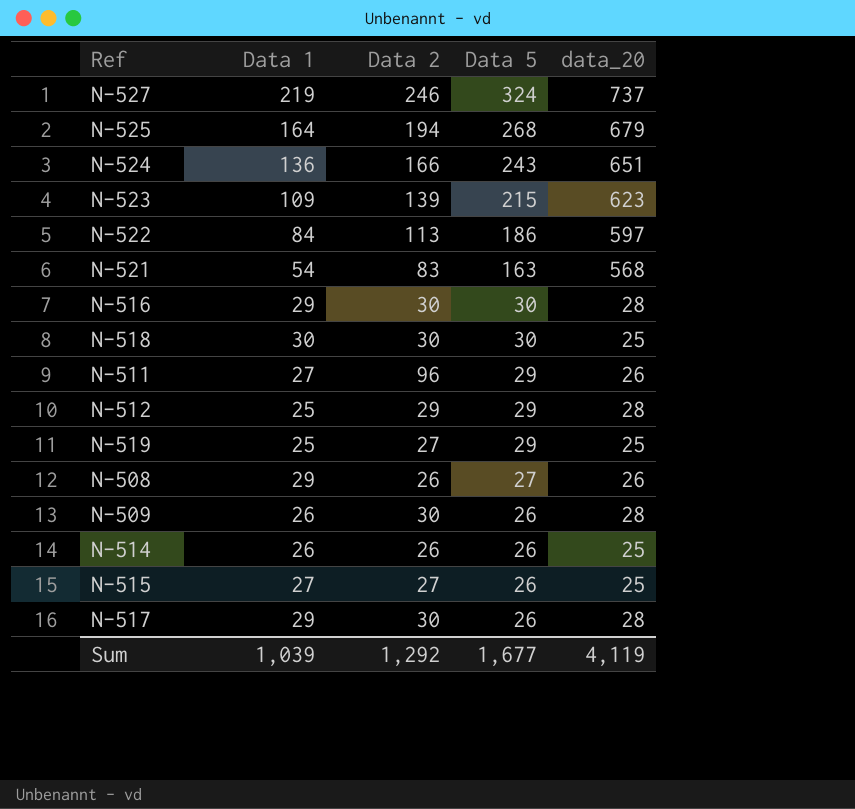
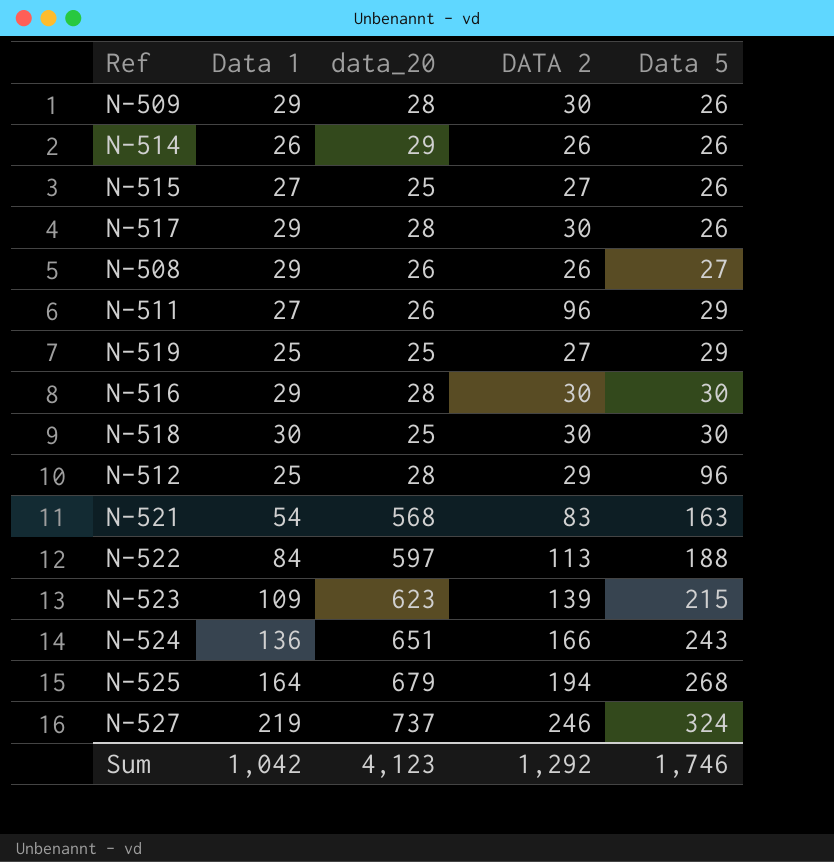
row order: Data 5 descending -> Data 5 ascending
column data_20 | position: 5 -> 3
column name: Data 2 -> DATA 2
N-509 | Data 1: 26 -> 29
N-514 | data_20: 25 -> 29
N-512 | Data 5: 29 -> 96
N-522 | Data 5: 186 -> 188
Sum | Data 1: 1,039 -> 1,042
Sum | data_20: 4,119 -> 4,123
Sum | Data 5: 1,677 -> 1,746

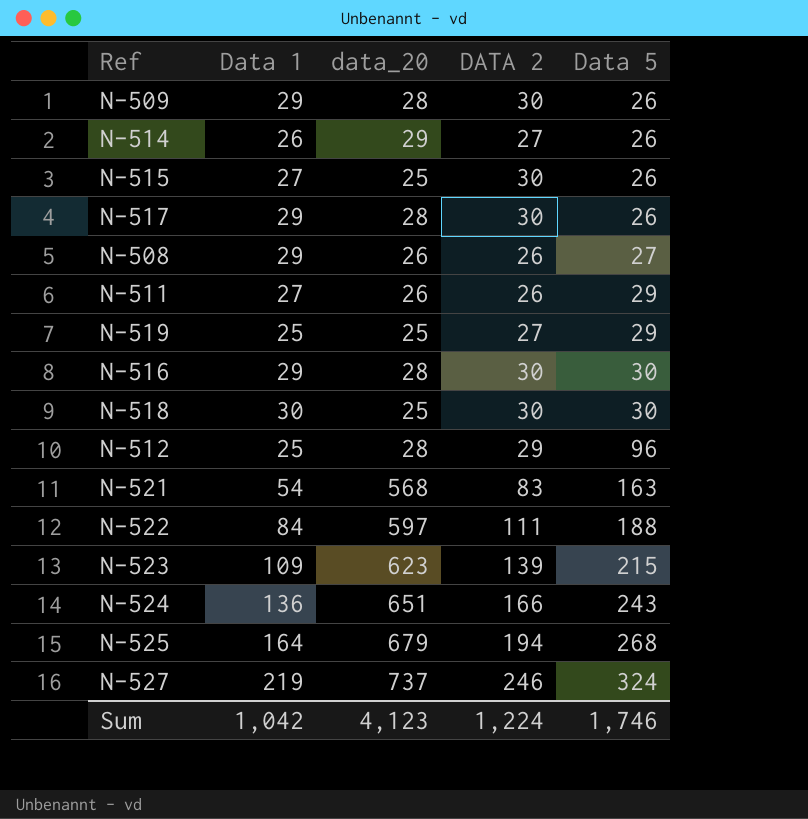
N-514 | DATA 2: 26 -> 27
N-515 | DATA 2: 27 -> 30
N-511 | DATA 2: 96 -> 26
N-522 | DATA 2: 113 -> 111
Sum | DATA 2: 1,292 -> 1,224

